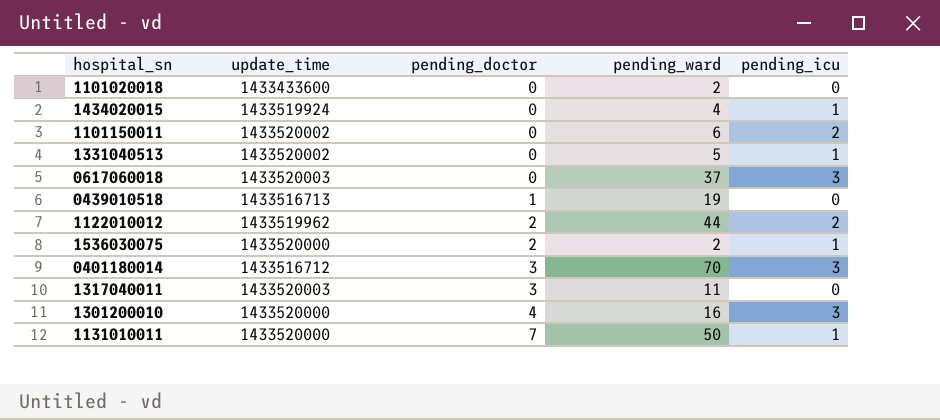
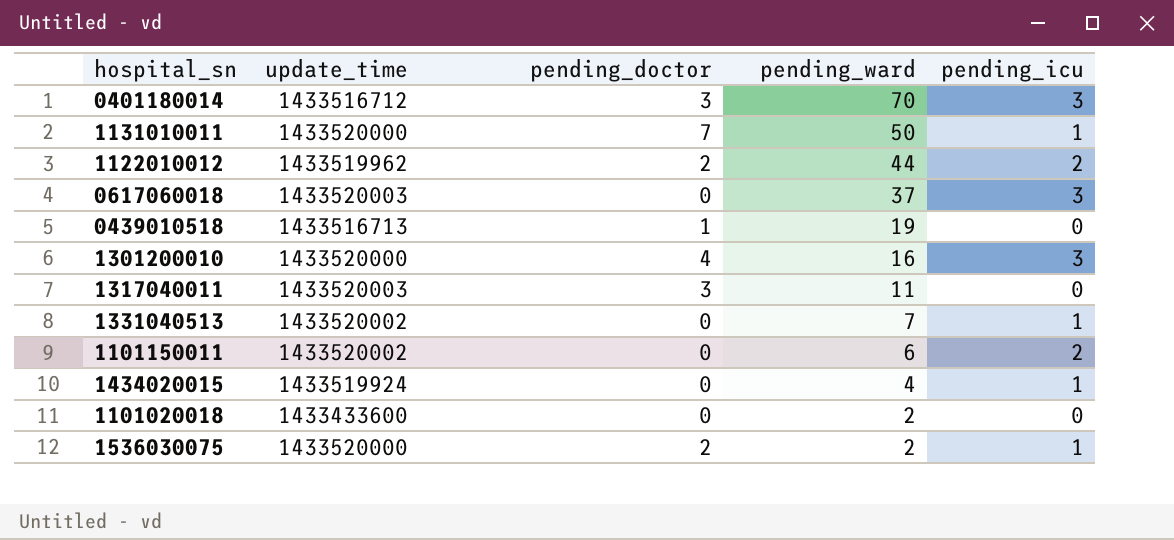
row order: pending_doctor ascending -> pending_ward descending
1331040513 | pending_ward: 5 -> 7

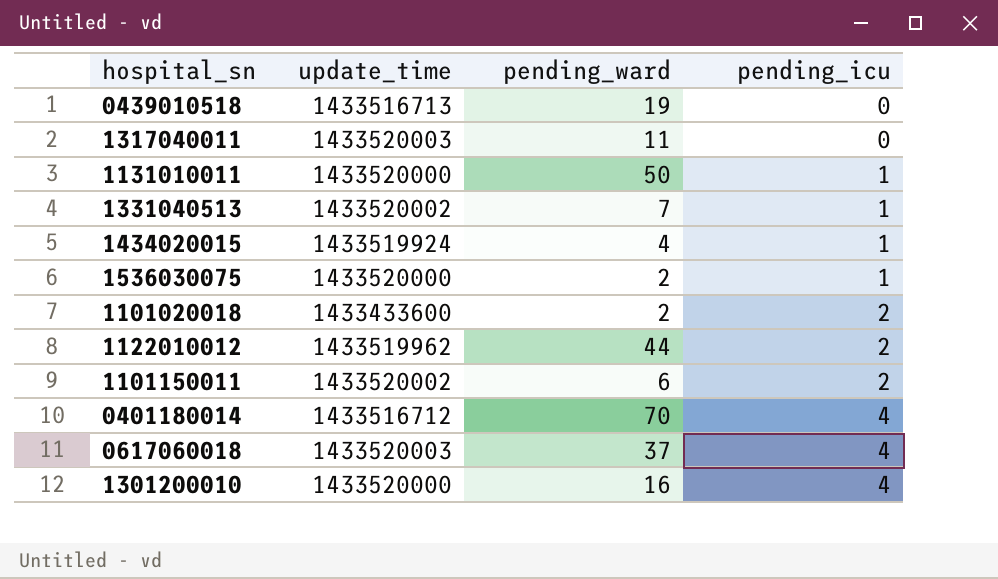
row order: pending_ward descending -> pending_icu ascending
column pending_doctor | position: 3 -> none
1101020018 | pending_icu: 0 -> 2
0401180014 | pending_icu: 3 -> 4
0617060018 | pending_icu: 3 -> 4
1301200010 | pending_icu: 3 -> 4

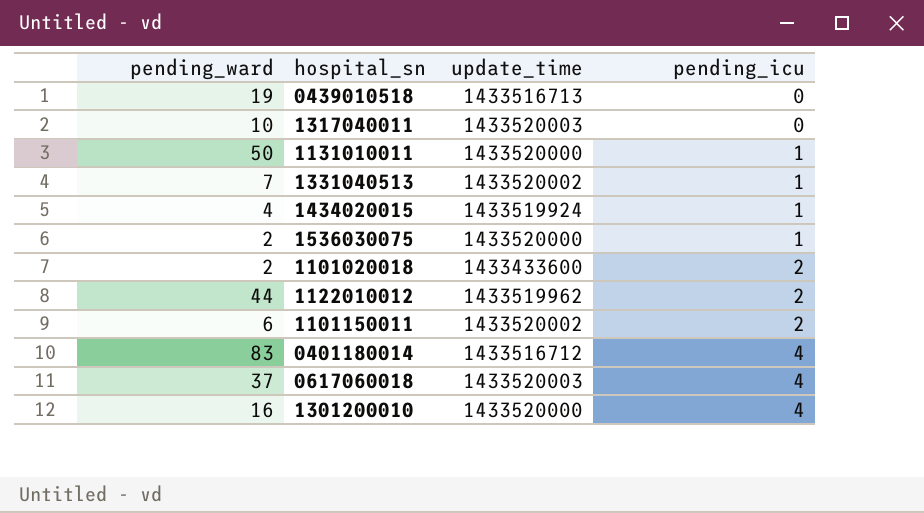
column pending_ward | position: 3 -> 1
1317040011 | pending_ward: 11 -> 10
0401180014 | pending_ward: 70 -> 83

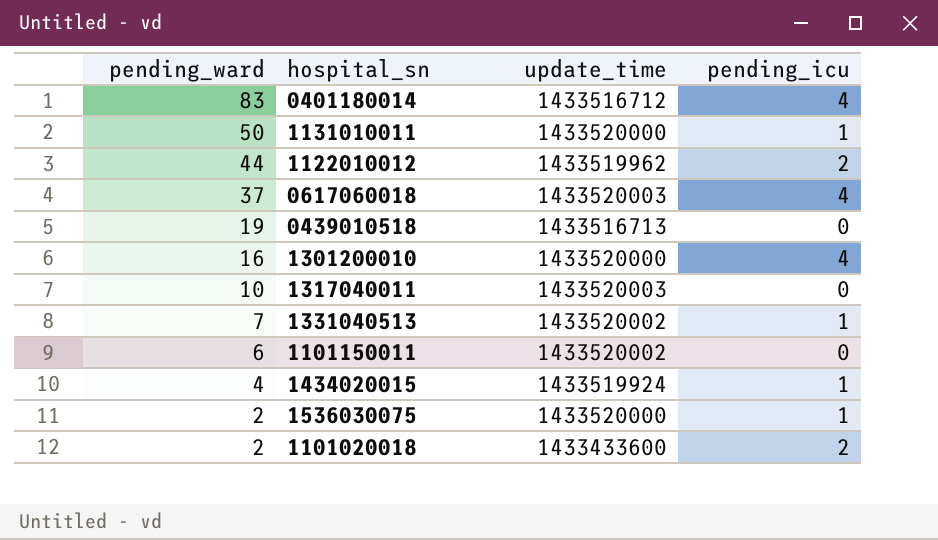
row order: pending_icu ascending -> pending_ward descending
1101150011 | pending_icu: 2 -> 0

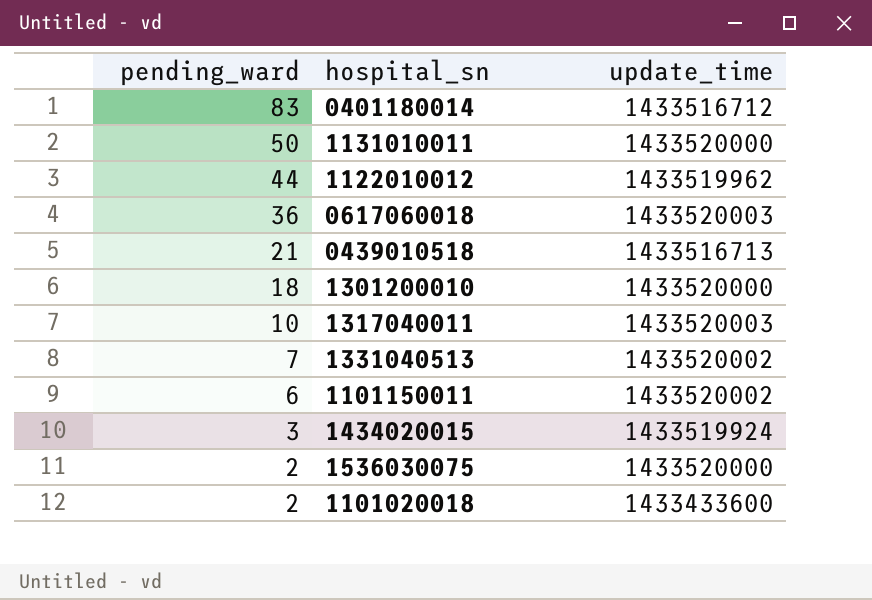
column pending_icu | position: 4 -> none
0617060018 | pending_ward: 37 -> 36
0439010518 | pending_ward: 19 -> 21
1301200010 | pending_ward: 16 -> 18
1434020015 | pending_ward: 4 -> 3

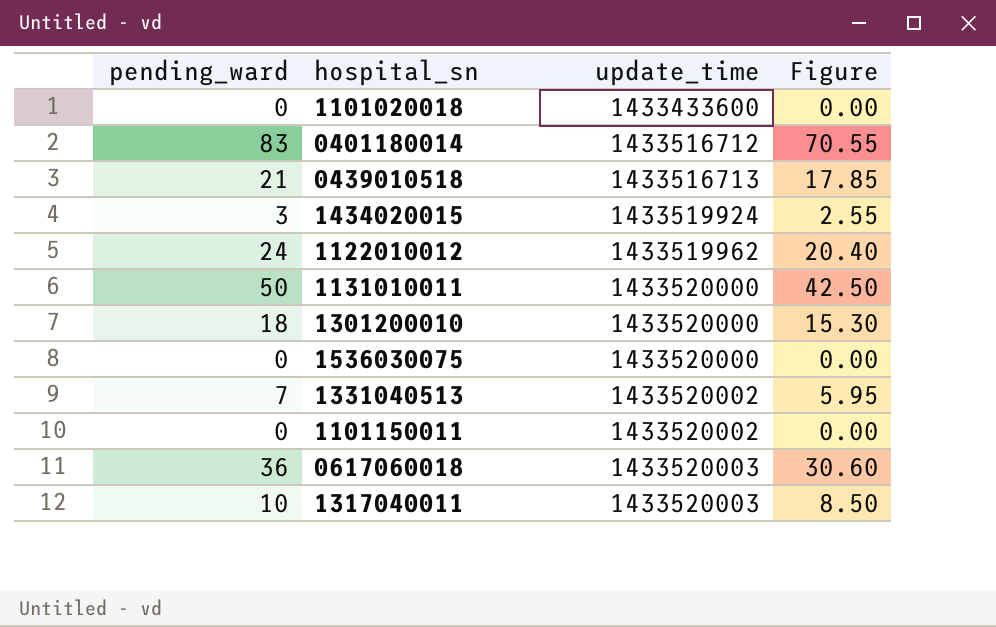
row order: pending_ward descending -> update_time ascending
column Figure | formula: none -> [pending_ward] * 0.85
1101020018 | pending_ward: 2 -> 0
1122010012 | pending_ward: 44 -> 24
1536030075 | pending_ward: 2 -> 0
1101150011 | pending_ward: 6 -> 0

